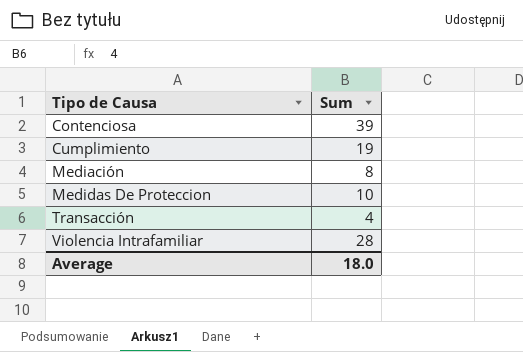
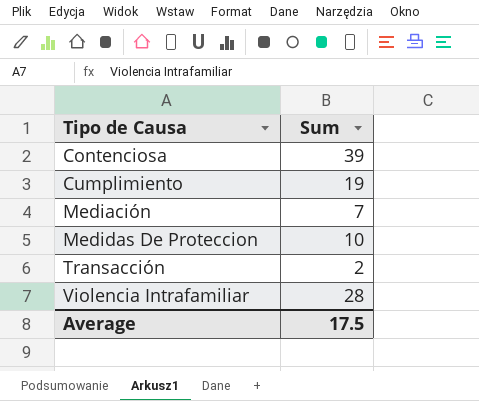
Mediación | Sum: 8 -> 7
Transacción | Sum: 4 -> 2
Average | Sum: 18.0 -> 17.5

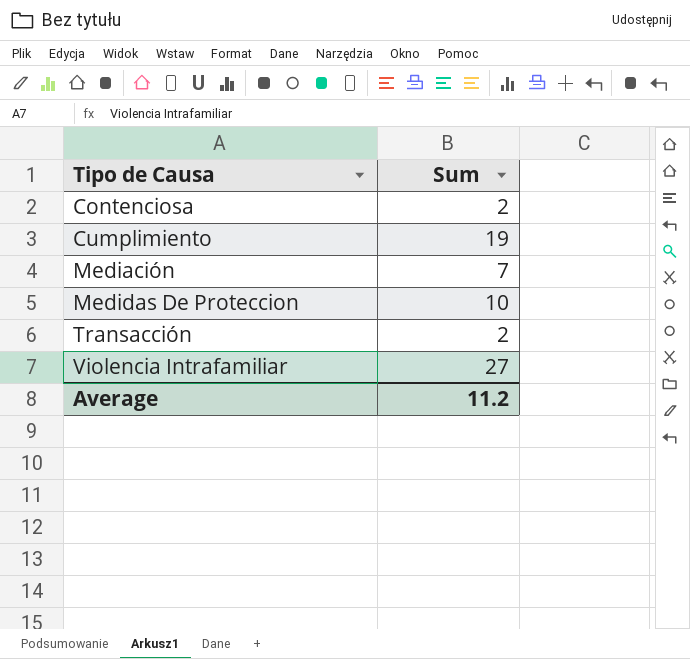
Contenciosa | Sum: 39 -> 2
Violencia Intrafamiliar | Sum: 28 -> 27
Average | Sum: 17.5 -> 11.2

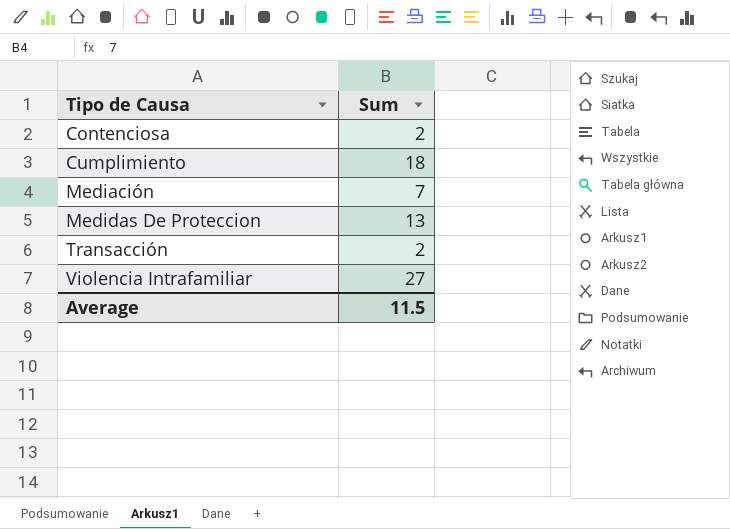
Cumplimiento | Sum: 19 -> 18
Medidas De Proteccion | Sum: 10 -> 13
Average | Sum: 11.2 -> 11.5

